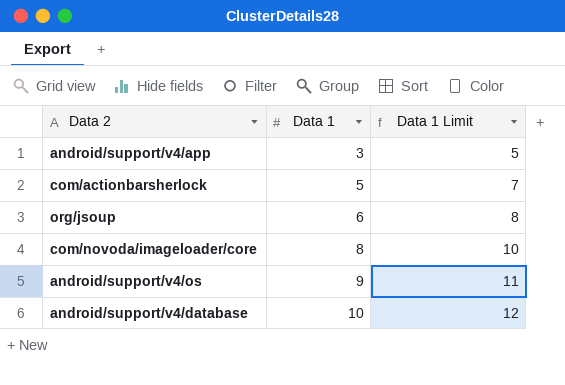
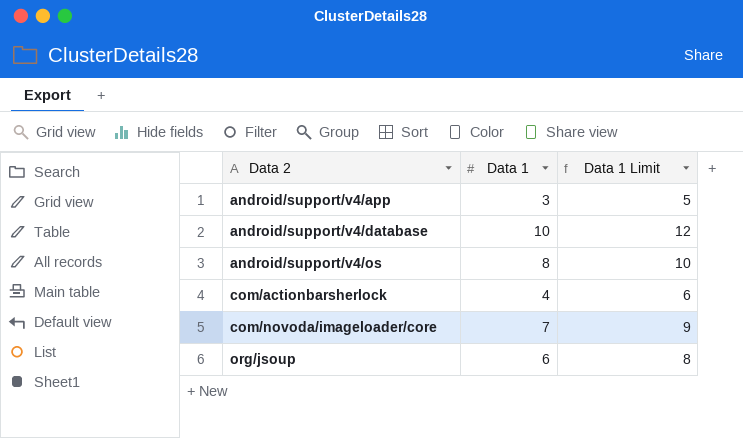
row order: Data 1 ascending -> Data 2 ascending
android/support/v4/os | Data 1: 9 -> 8
android/support/v4/os | Data 1 Limit: 11 -> 10
com/actionbarsherlock | Data 1: 5 -> 4
com/actionbarsherlock | Data 1 Limit: 7 -> 6
com/novoda/imageloader/core | Data 1: 8 -> 7
com/novoda/imageloader/core | Data 1 Limit: 10 -> 9

